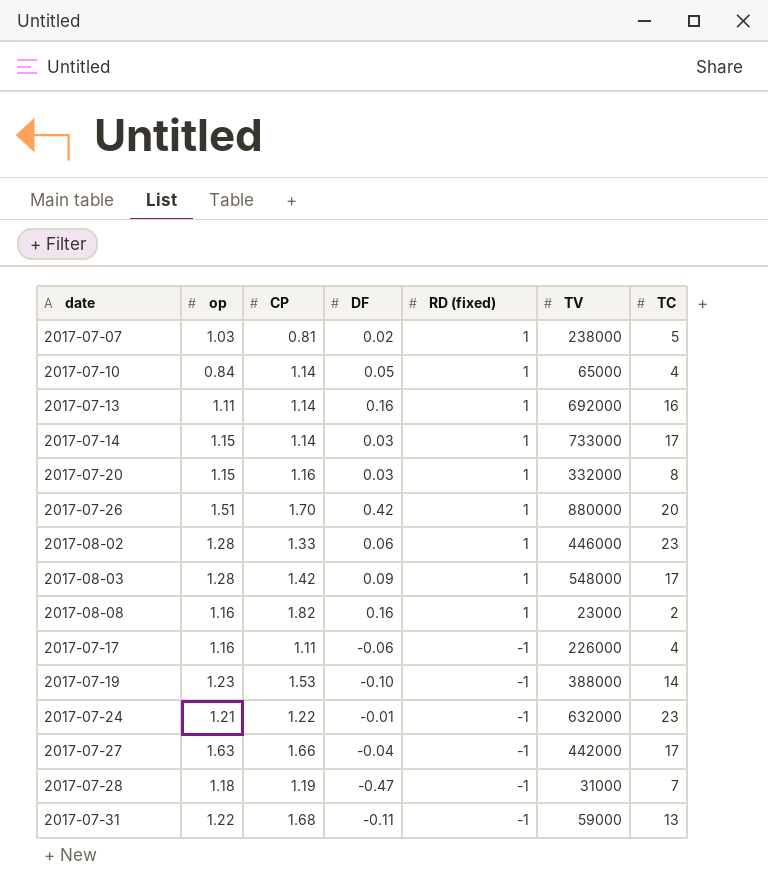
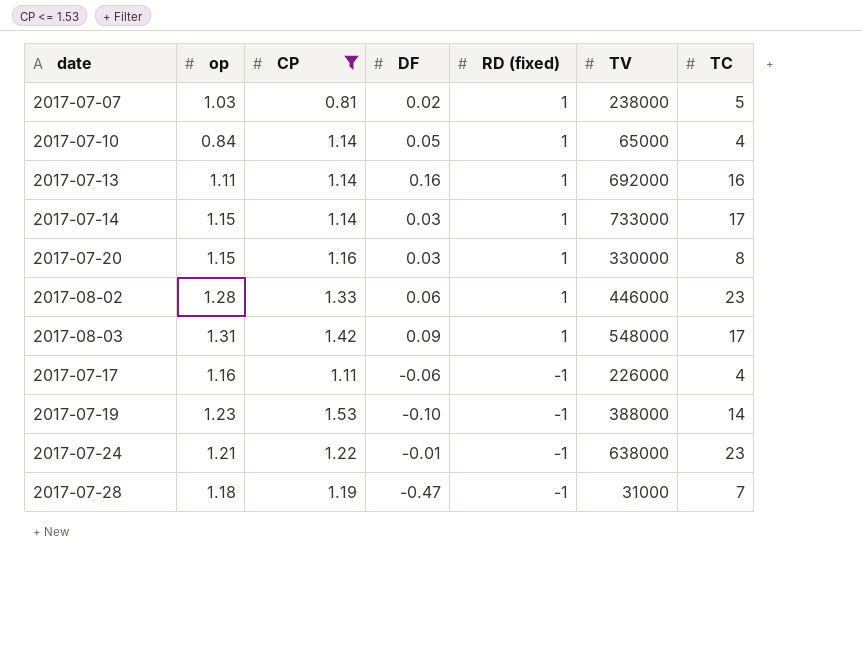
filter: none -> CP <= 1.53
2017-07-20 | TV: 332000 -> 330000
2017-08-03 | op: 1.28 -> 1.31
2017-07-24 | TV: 632000 -> 638000

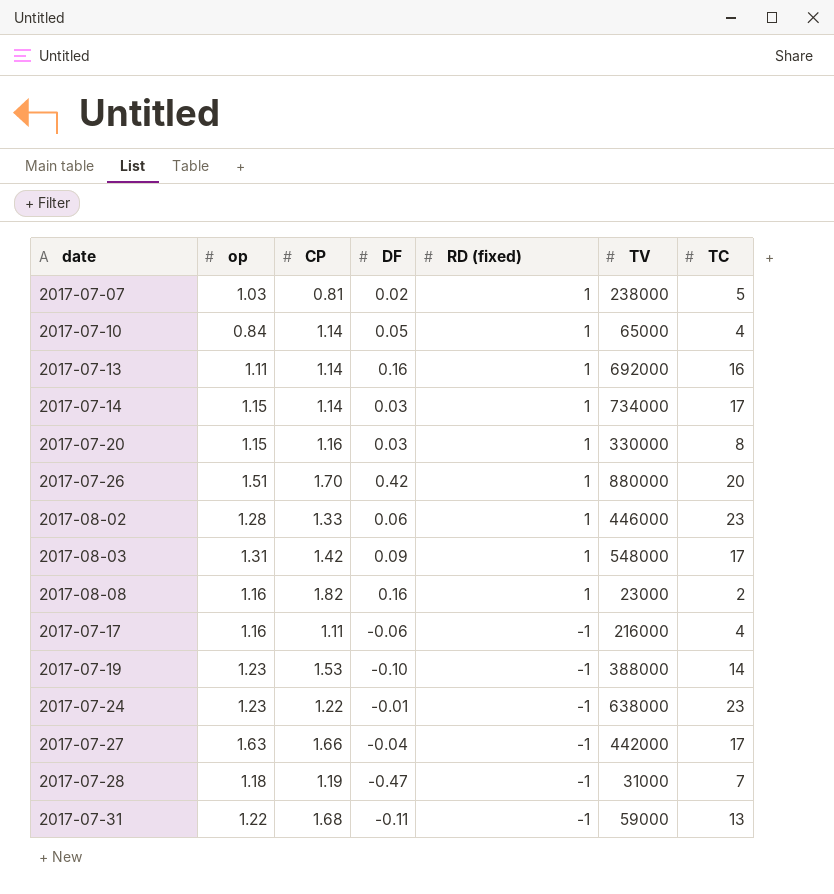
filter: CP <= 1.53 -> none
2017-07-14 | TV: 733000 -> 734000
2017-07-17 | TV: 226000 -> 216000
2017-07-24 | op: 1.21 -> 1.23

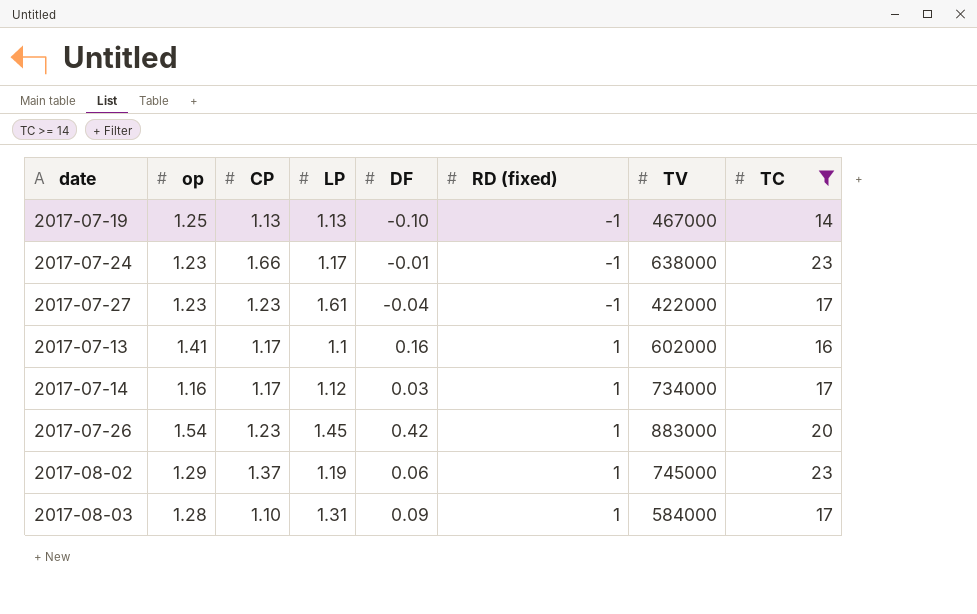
filter: none -> TC >= 14
row order: RD (fixed) descending -> RD (fixed) ascending
column LP | position: none -> 4
2017-07-19 | op: 1.23 -> 1.25
2017-07-19 | CP: 1.53 -> 1.13
2017-07-19 | TV: 388000 -> 467000
2017-07-24 | CP: 1.22 -> 1.66
2017-07-27 | op: 1.63 -> 1.23
2017-07-27 | CP: 1.66 -> 1.23
2017-07-27 | TV: 442000 -> 422000
2017-07-13 | op: 1.11 -> 1.41
2017-07-13 | CP: 1.14 -> 1.17
2017-07-13 | TV: 692000 -> 602000
2017-07-14 | op: 1.15 -> 1.16
2017-07-14 | CP: 1.14 -> 1.17
2017-07-26 | op: 1.51 -> 1.54
2017-07-26 | CP: 1.70 -> 1.23
2017-07-26 | TV: 880000 -> 883000
2017-08-02 | op: 1.28 -> 1.29
2017-08-02 | CP: 1.33 -> 1.37
2017-08-02 | TV: 446000 -> 745000
2017-08-03 | op: 1.31 -> 1.28
2017-08-03 | CP: 1.42 -> 1.10
2017-08-03 | TV: 548000 -> 584000

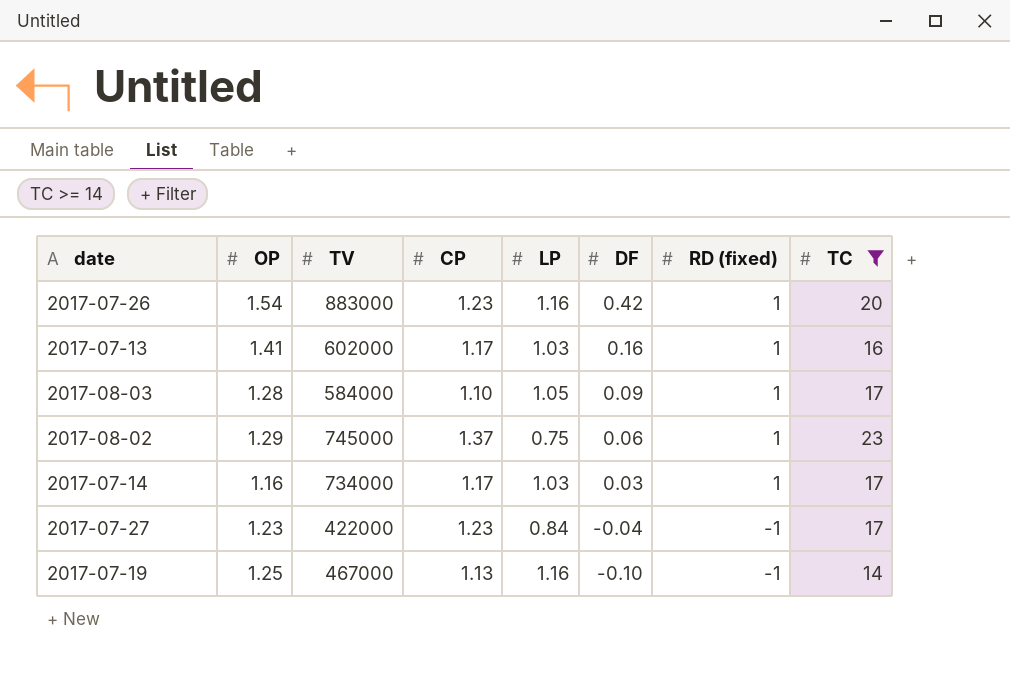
row order: RD (fixed) ascending -> DF descending
column name: op -> OP
column TV | position: 7 -> 3
row 2017-07-24: 1.23 | 1.66 | 1.17 | -0.01 | -1 | 638000 | 23 -> none
2017-07-26 | LP: 1.45 -> 1.16
2017-07-13 | LP: 1.1 -> 1.03
2017-08-03 | LP: 1.31 -> 1.05
2017-08-02 | LP: 1.19 -> 0.75
2017-07-14 | LP: 1.12 -> 1.03
2017-07-27 | LP: 1.61 -> 0.84
2017-07-19 | LP: 1.13 -> 1.16

